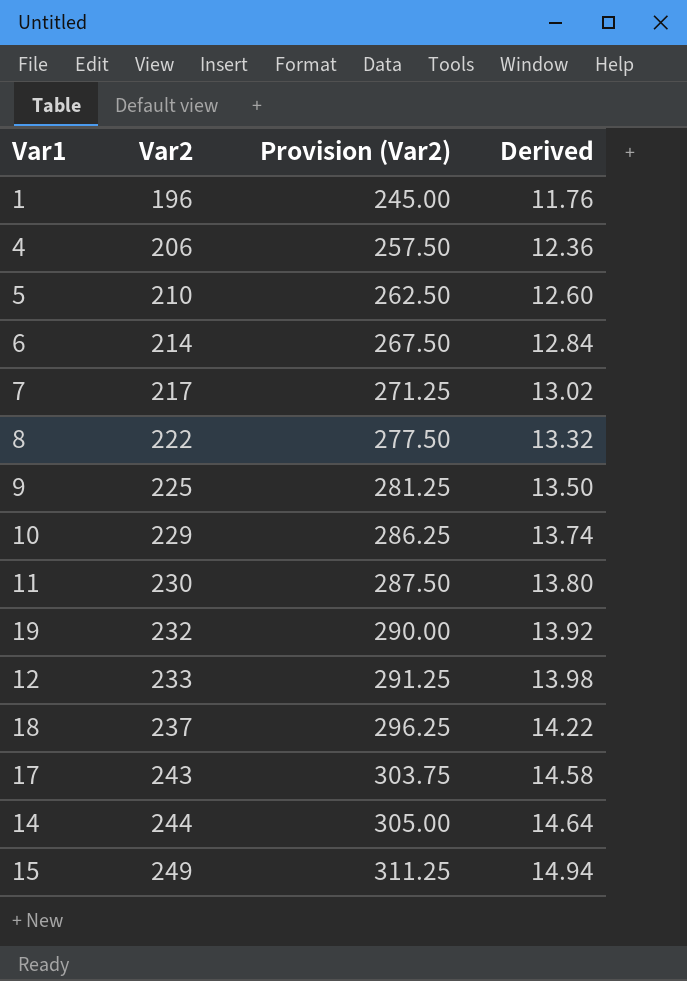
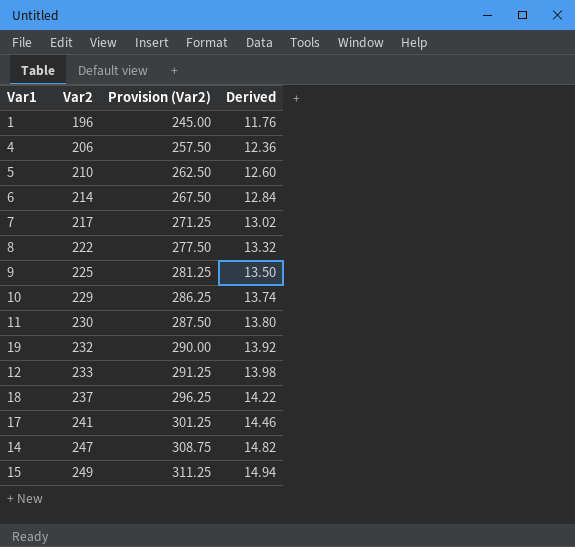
17 | Var2: 243 -> 241
17 | Provision (Var2): 303.75 -> 301.25
17 | Derived: 14.58 -> 14.46
14 | Var2: 244 -> 247
14 | Provision (Var2): 305.00 -> 308.75
14 | Derived: 14.64 -> 14.82

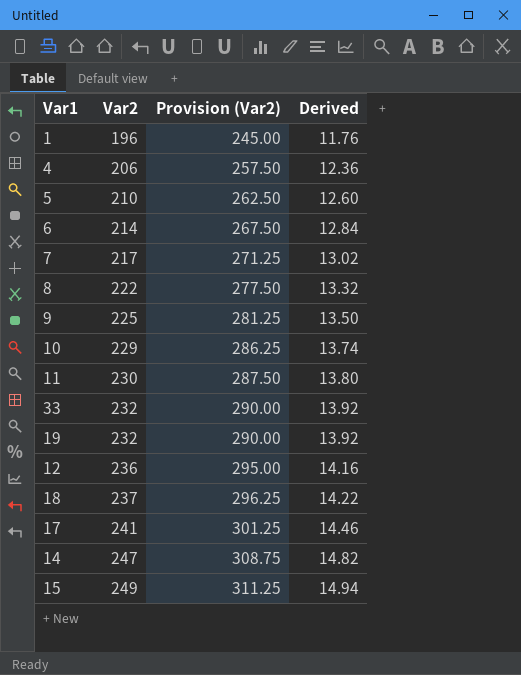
row 33: none -> 232 | 290.00 | 13.92
12 | Var2: 233 -> 236
12 | Provision (Var2): 291.25 -> 295.00
12 | Derived: 13.98 -> 14.16

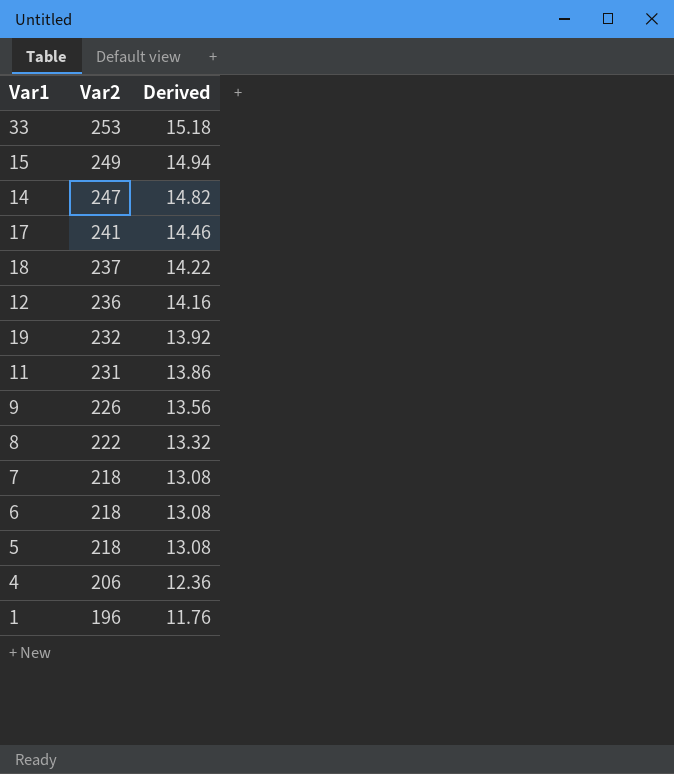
row order: Var2 ascending -> Var2 descending
column Provision (Var2) | formula: [Var2] * 1.25 -> none
row 10: 229 | 286.25 | 13.74 -> none
33 | Var2: 232 -> 253
33 | Derived: 13.92 -> 15.18
11 | Var2: 230 -> 231
11 | Derived: 13.80 -> 13.86
9 | Var2: 225 -> 226
9 | Derived: 13.50 -> 13.56
7 | Var2: 217 -> 218
7 | Derived: 13.02 -> 13.08
6 | Var2: 214 -> 218
6 | Derived: 12.84 -> 13.08
5 | Var2: 210 -> 218
5 | Derived: 12.60 -> 13.08

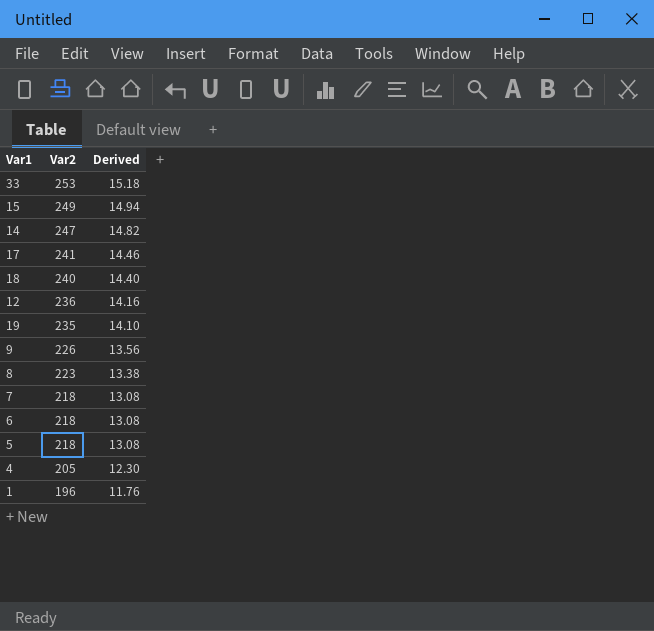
row 11: 231 | 13.86 -> none
18 | Var2: 237 -> 240
18 | Derived: 14.22 -> 14.40
19 | Var2: 232 -> 235
19 | Derived: 13.92 -> 14.10
8 | Var2: 222 -> 223
8 | Derived: 13.32 -> 13.38
4 | Var2: 206 -> 205
4 | Derived: 12.36 -> 12.30

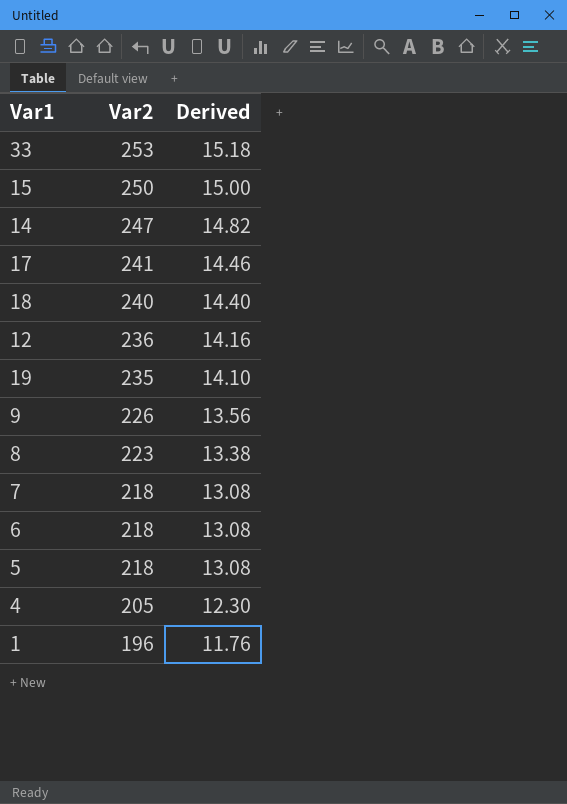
15 | Var2: 249 -> 250
15 | Derived: 14.94 -> 15.00

